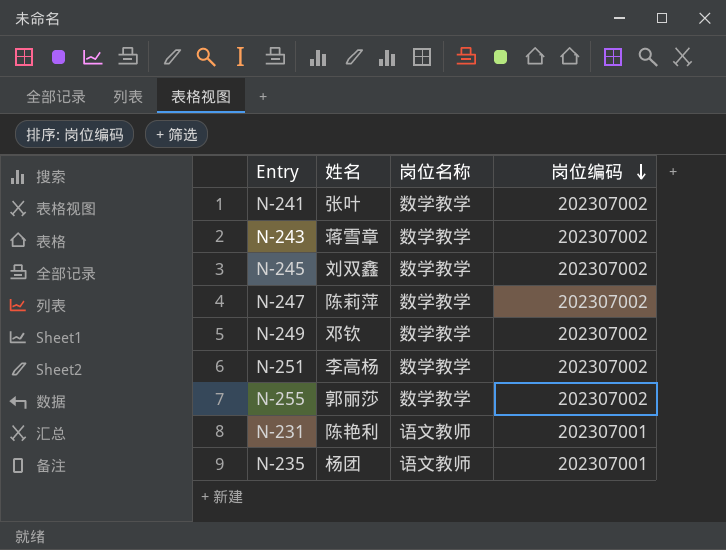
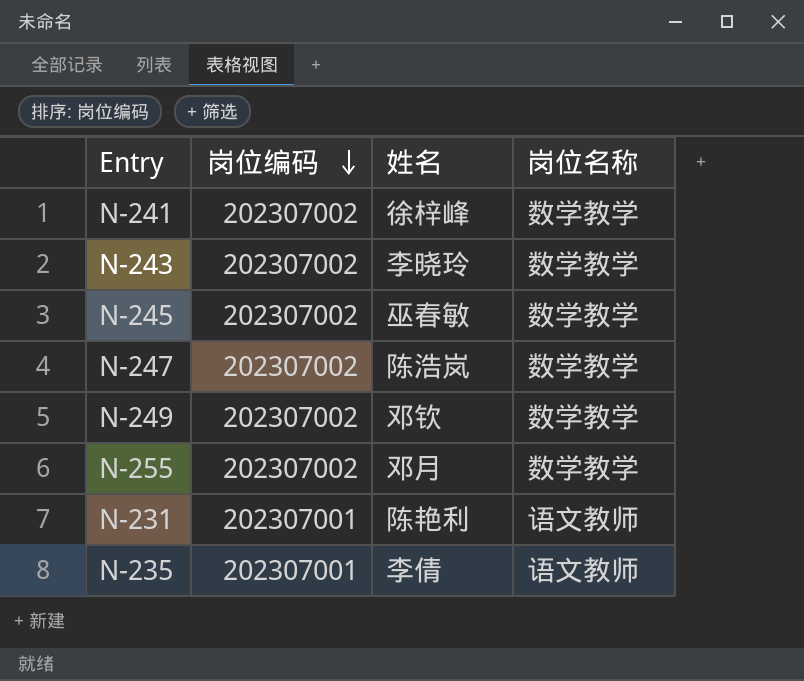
column 岗位编码 | position: 4 -> 2
row N-251: 李高杨 | 数学教学 | 202307002 -> none
N-241 | 姓名: 张叶 -> 徐梓峰
N-243 | 姓名: 蒋雪章 -> 李晓玲
N-245 | 姓名: 刘双鑫 -> 巫春敏
N-247 | 姓名: 陈莉萍 -> 陈浩岚
N-255 | 姓名: 郭丽莎 -> 邓月
N-235 | 姓名: 杨团 -> 李倩

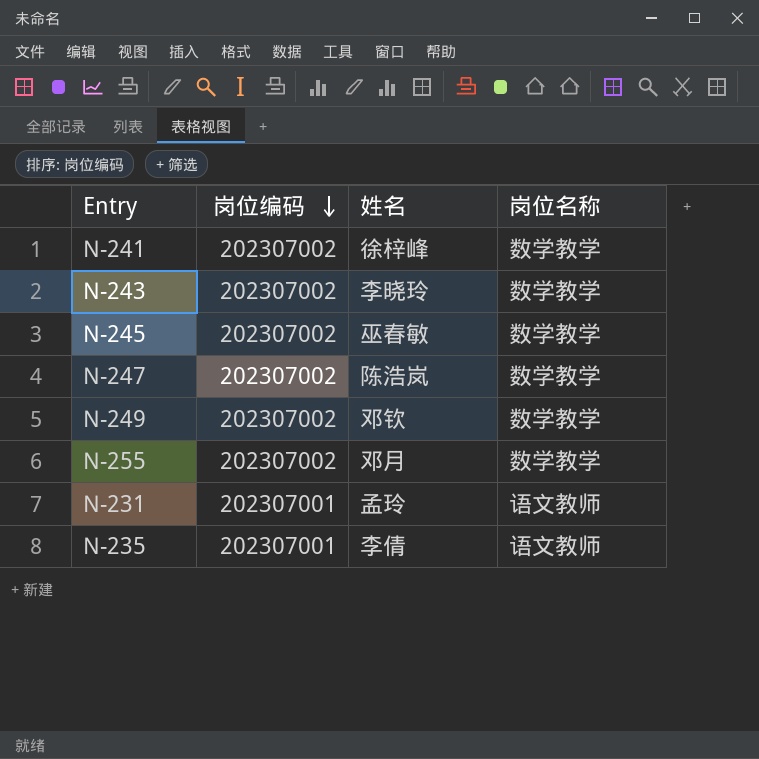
N-231 | 姓名: 陈艳利 -> 孟玲

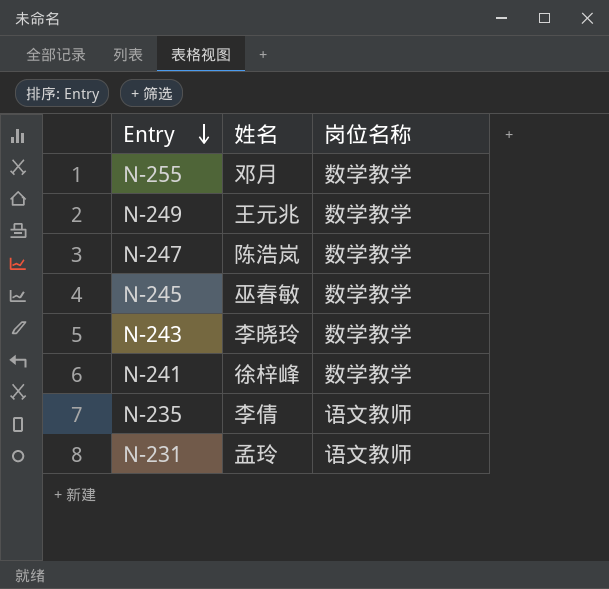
row order: 岗位编码 descending -> Entry descending
column 岗位编码 | position: 2 -> none
N-249 | 姓名: 邓钦 -> 王元兆

